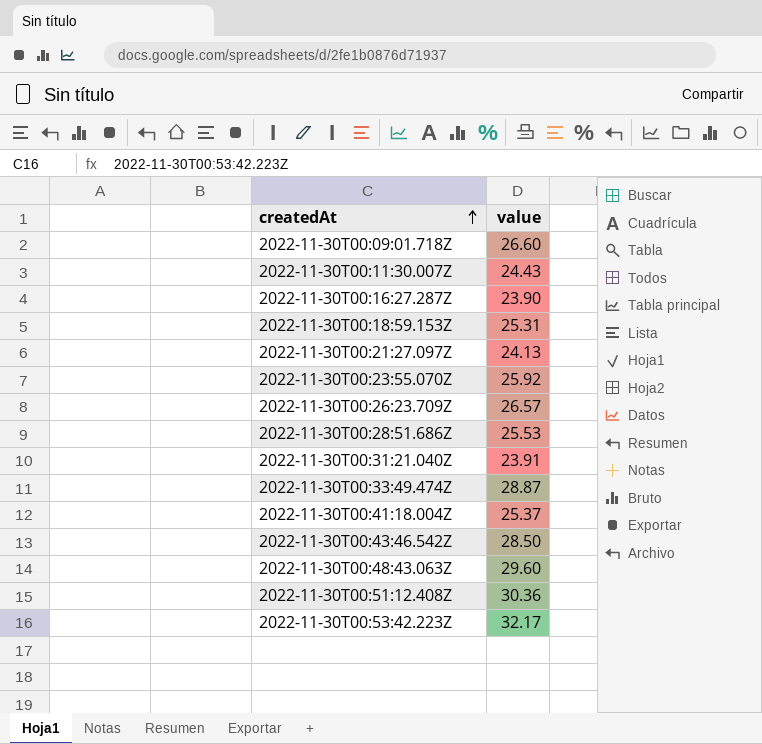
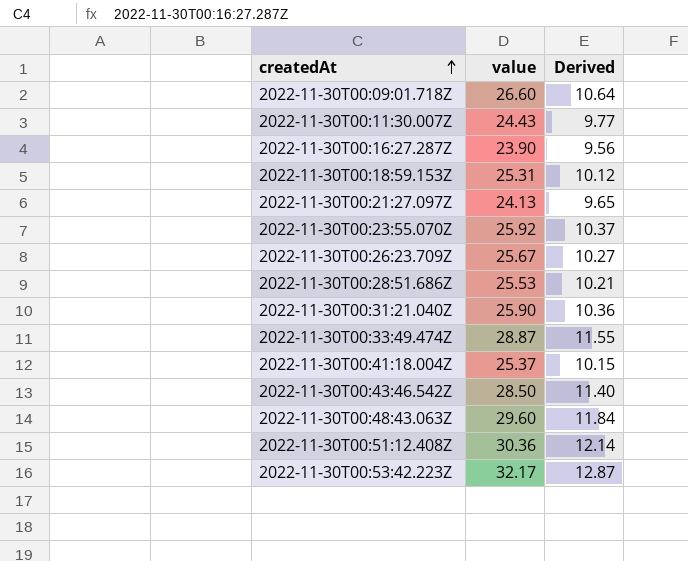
column Derived | formula: none -> [value] * 0.4
2022-11-30T00:26:23.709Z | value: 26.57 -> 25.67
2022-11-30T00:31:21.040Z | value: 23.91 -> 25.90

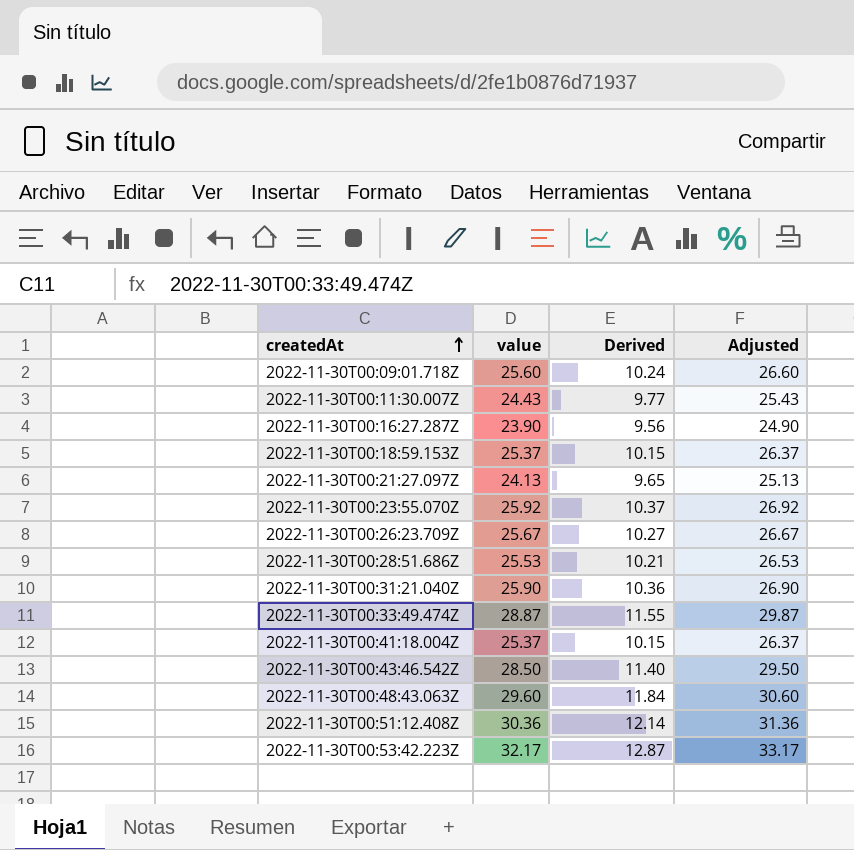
column Adjusted | formula: none -> [value] + 1
2022-11-30T00:09:01.718Z | value: 26.60 -> 25.60
2022-11-30T00:09:01.718Z | Derived: 10.64 -> 10.24
2022-11-30T00:18:59.153Z | value: 25.31 -> 25.37
2022-11-30T00:18:59.153Z | Derived: 10.12 -> 10.15

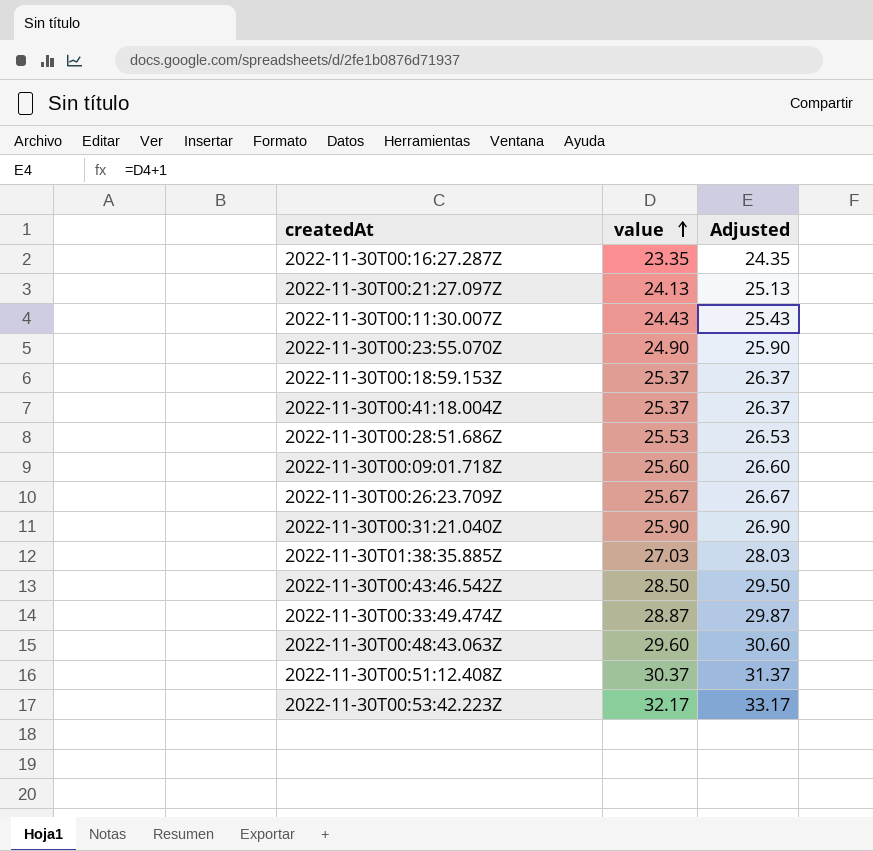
row order: createdAt ascending -> value ascending
column Derived | formula: [value] * 0.4 -> none
2022-11-30T00:16:27.287Z | value: 23.90 -> 23.35
2022-11-30T00:16:27.287Z | Adjusted: 24.90 -> 24.35
2022-11-30T00:23:55.070Z | value: 25.92 -> 24.90
2022-11-30T00:23:55.070Z | Adjusted: 26.92 -> 25.90
row 2022-11-30T01:38:35.885Z: none -> 27.03 | 28.03
2022-11-30T00:51:12.408Z | value: 30.36 -> 30.37
2022-11-30T00:51:12.408Z | Adjusted: 31.36 -> 31.37

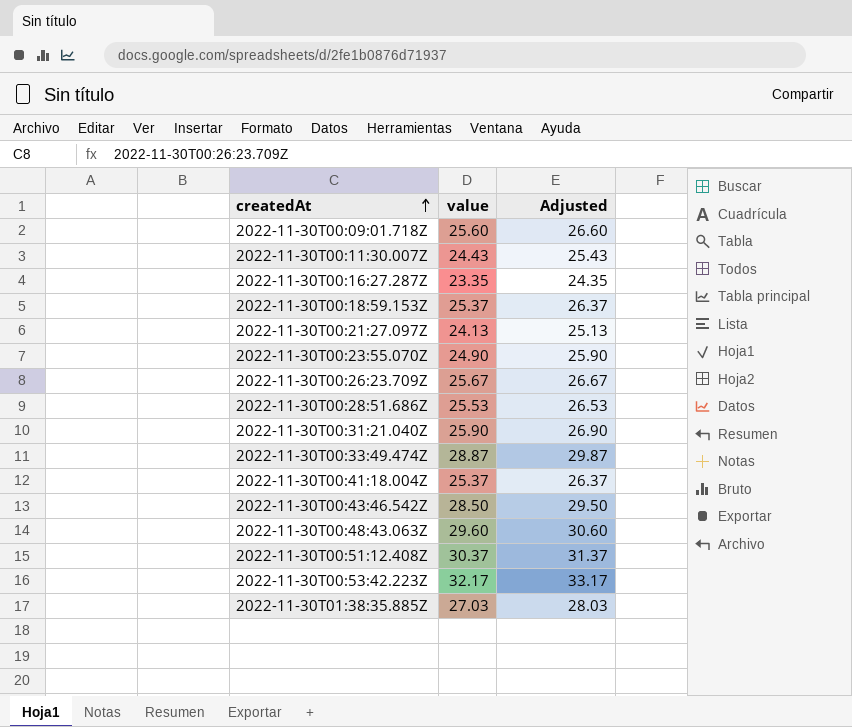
row order: value ascending -> createdAt ascending

